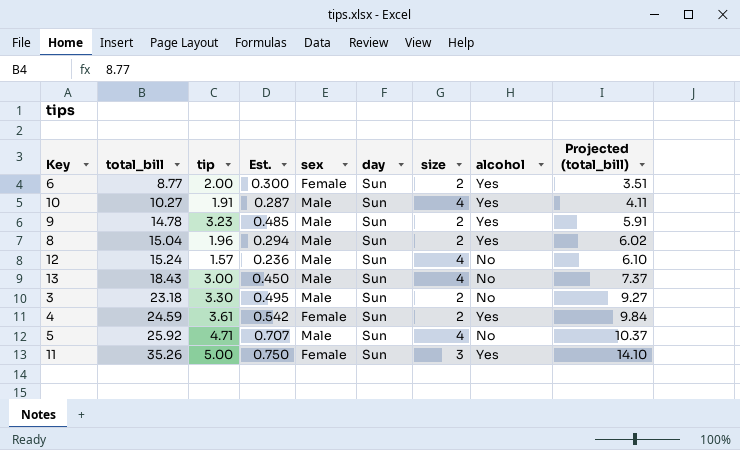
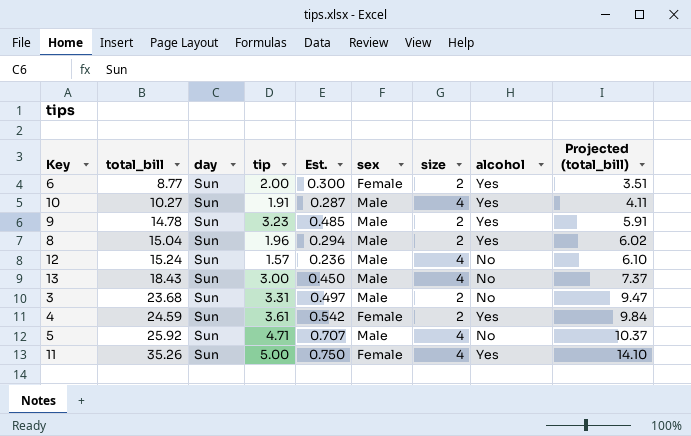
column day | position: 6 -> 3
3 | total_bill: 23.18 -> 23.68
3 | tip: 3.30 -> 3.31
3 | Est.: 0.495 -> 0.497
3 | Projected (total_bill): 9.27 -> 9.47
11 | size: 3 -> 4

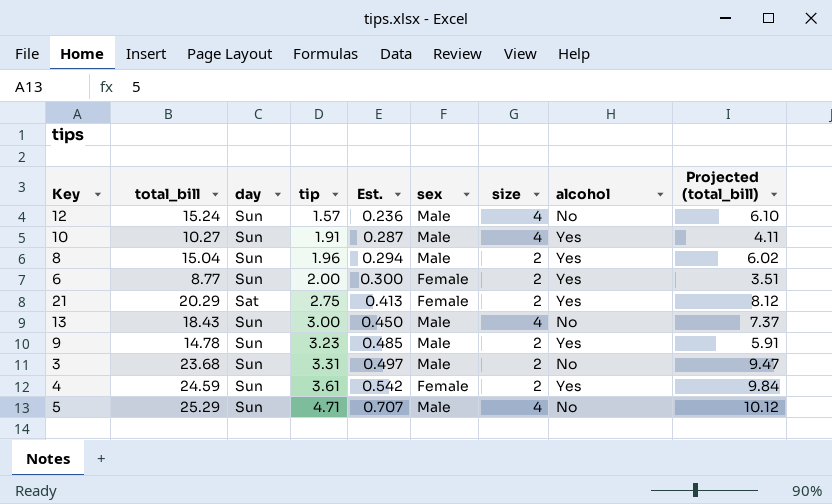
row order: total_bill ascending -> tip ascending
row 11: 35.26 | Sun | 5.00 | 0.750 | Female | 4 | Yes | 14.10 -> none
row 21: none -> 20.29 | Sat | 2.75 | 0.413 | Female | 2 | Yes | 8.12
5 | total_bill: 25.92 -> 25.29
5 | Projected (total_bill): 10.37 -> 10.12

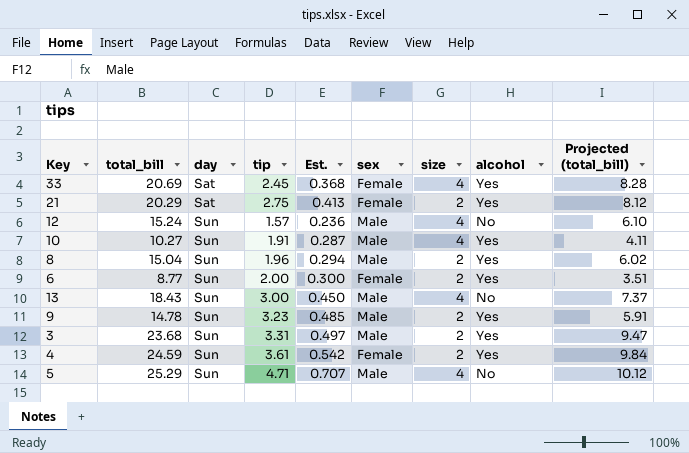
row order: tip ascending -> day ascending
row 33: none -> 20.69 | Sat | 2.45 | 0.368 | Female | 4 | Yes | 8.28
3 | alcohol: No -> Yes

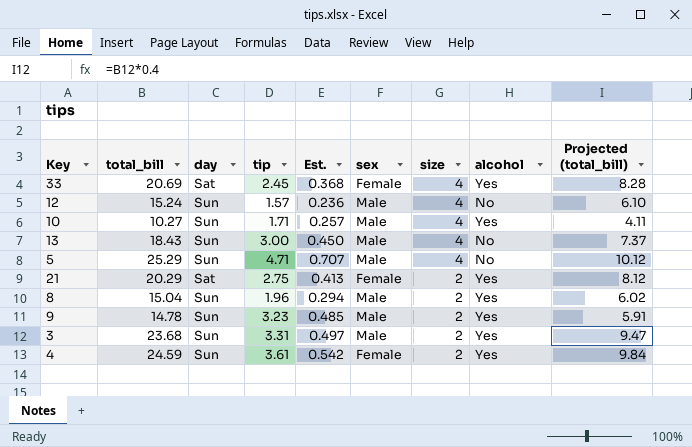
row order: day ascending -> size descending
row 6: 8.77 | Sun | 2.00 | 0.300 | Female | 2 | Yes | 3.51 -> none
10 | tip: 1.91 -> 1.71
10 | Est.: 0.287 -> 0.257

